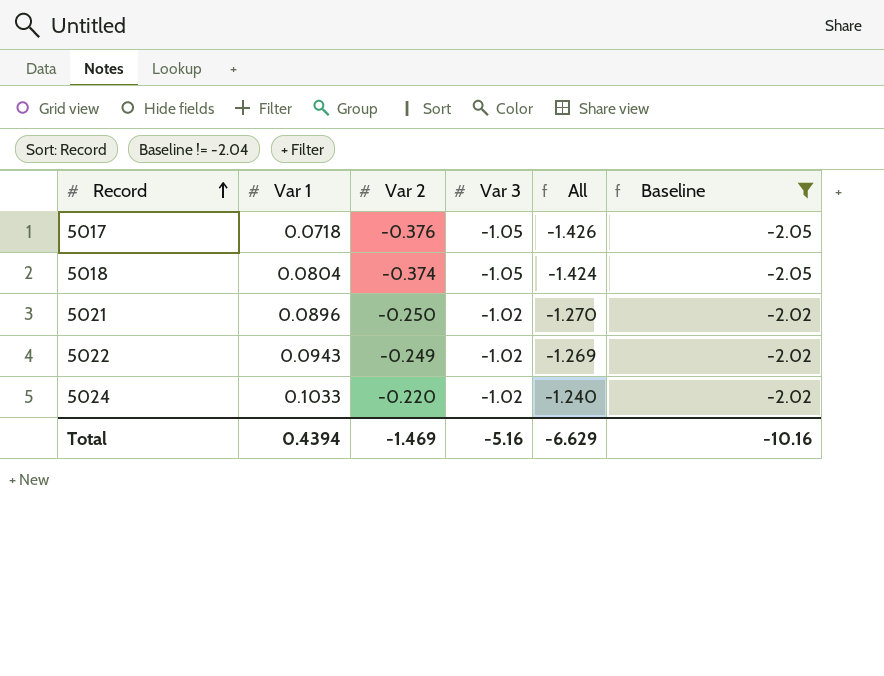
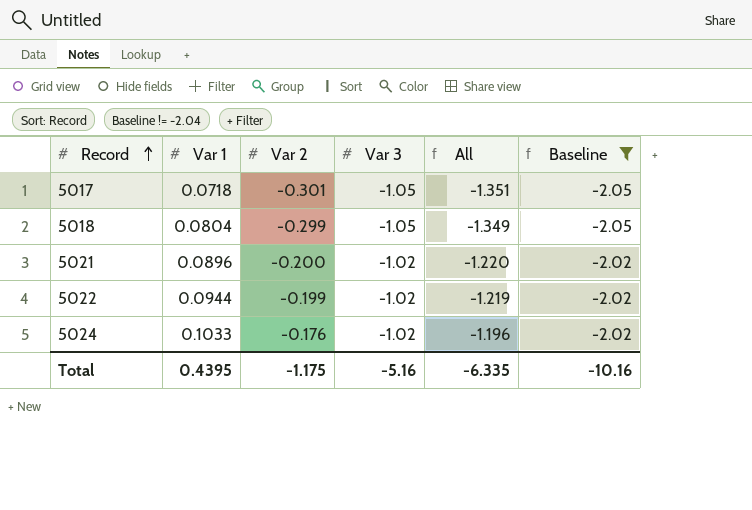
5017 | Var 2: -0.376 -> -0.301
5017 | All: -1.426 -> -1.351
5018 | Var 2: -0.374 -> -0.299
5018 | All: -1.424 -> -1.349
5021 | Var 2: -0.250 -> -0.200
5021 | All: -1.270 -> -1.220
5022 | Var 1: 0.0943 -> 0.0944
5022 | Var 2: -0.249 -> -0.199
5022 | All: -1.269 -> -1.219
5024 | Var 2: -0.220 -> -0.176
5024 | All: -1.240 -> -1.196
Total | Var 1: 0.4394 -> 0.4395
Total | Var 2: -1.469 -> -1.175
Total | All: -6.629 -> -6.335

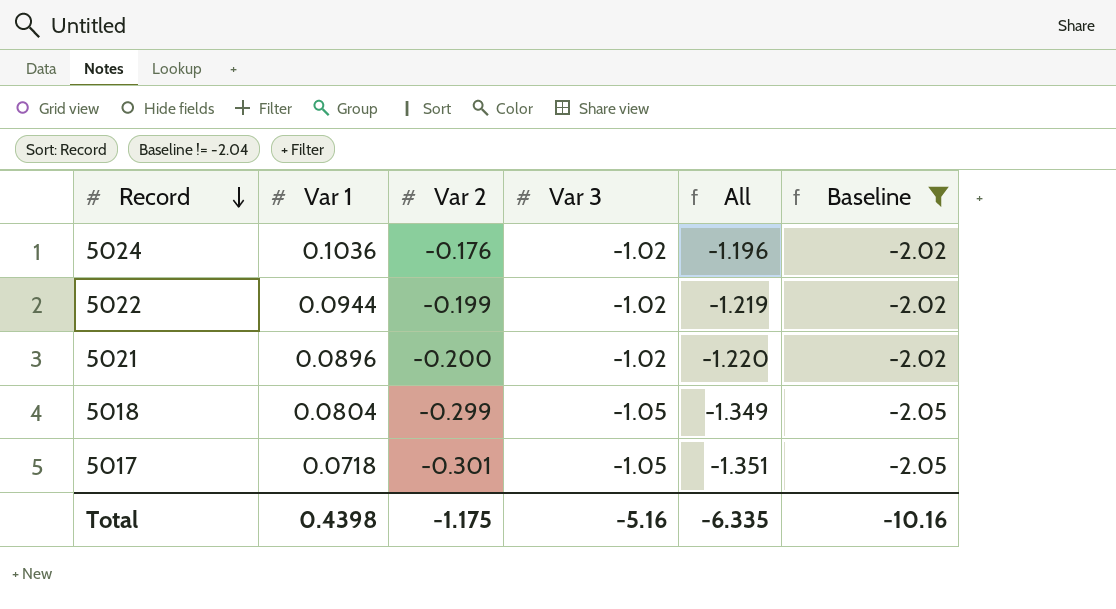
row order: Record ascending -> Record descending
5024 | Var 1: 0.1033 -> 0.1036
Total | Var 1: 0.4395 -> 0.4398

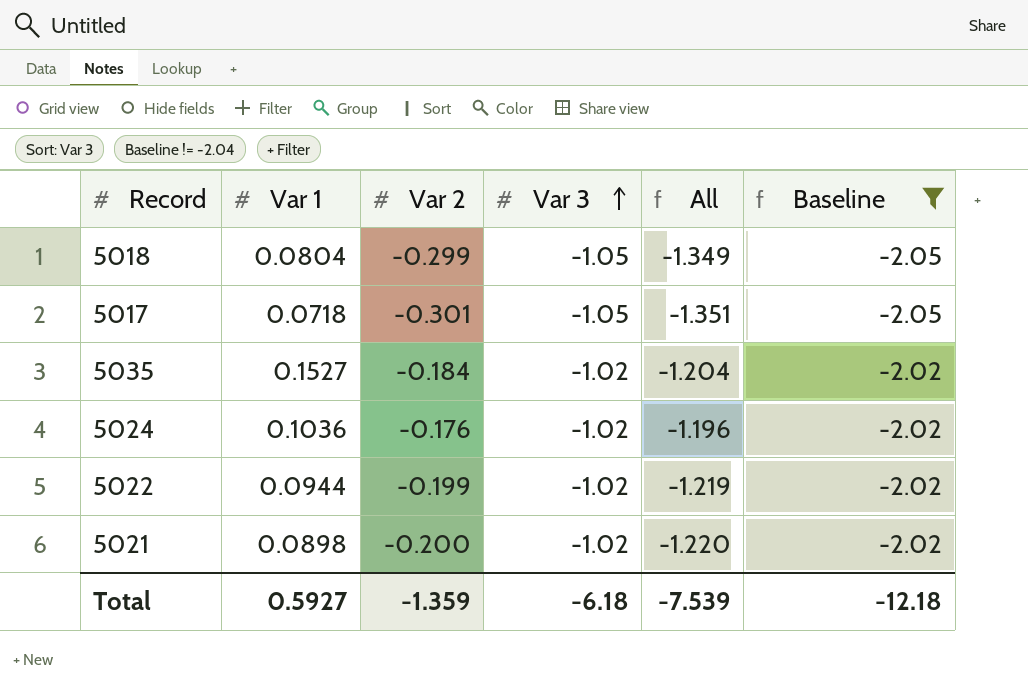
row order: Record descending -> Var 3 ascending
row 5035: none -> 0.1527 | -0.184 | -1.02 | -1.204 | -2.02
5021 | Var 1: 0.0896 -> 0.0898
Total | Var 1: 0.4398 -> 0.5927
Total | Var 2: -1.175 -> -1.359
Total | Var 3: -5.16 -> -6.18
Total | All: -6.335 -> -7.539
Total | Baseline: -10.16 -> -12.18

